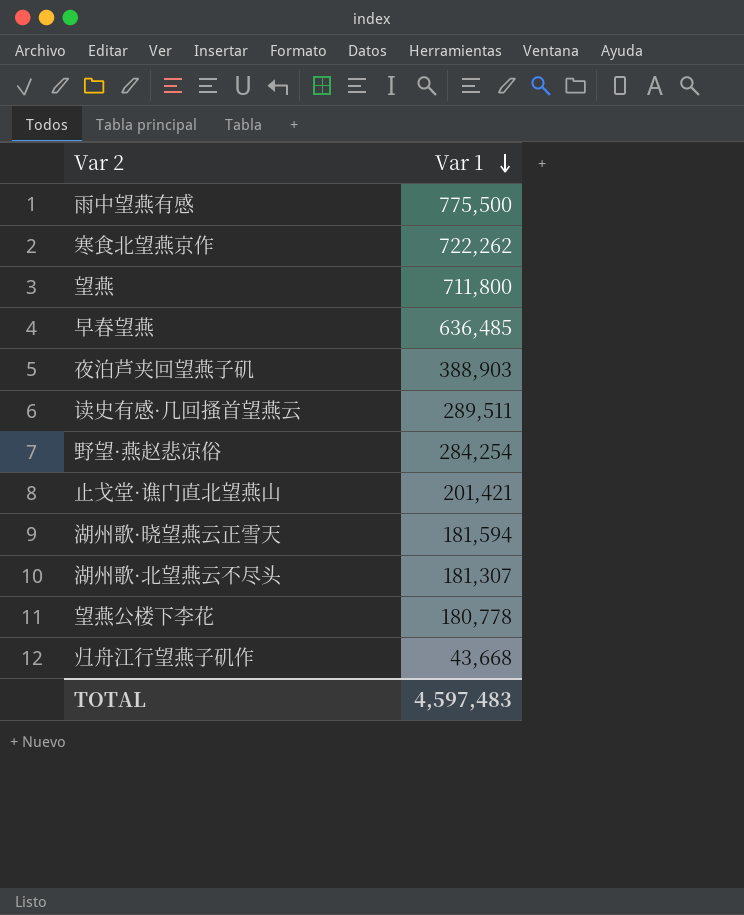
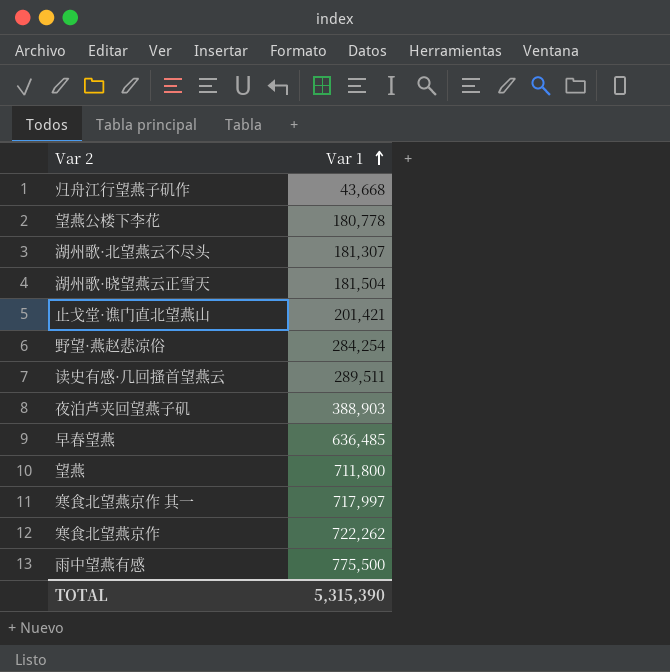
row order: Var 1 descending -> Var 1 ascending
湖州歌·晓望燕云正雪天 | Var 1: 181,594 -> 181,504
row 寒食北望燕京作 其一: none -> 717,997
TOTAL | Var 1: 4,597,483 -> 5,315,390

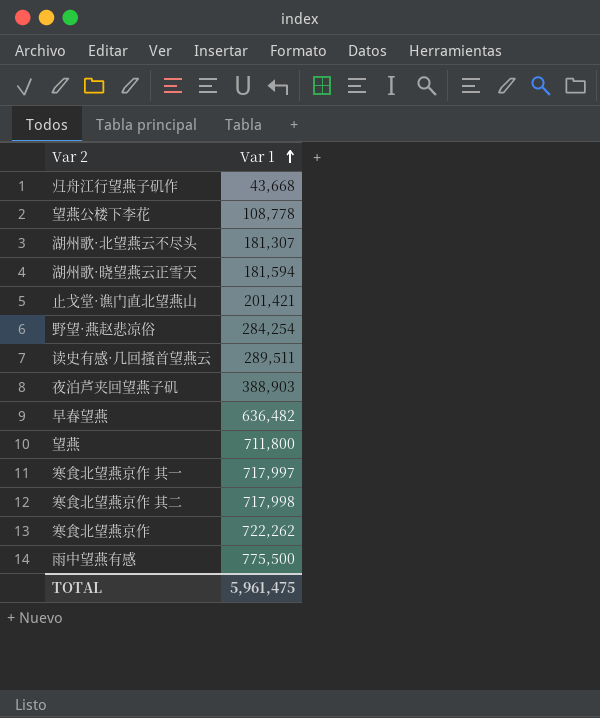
望燕公楼下李花 | Var 1: 180,778 -> 108,778
湖州歌·晓望燕云正雪天 | Var 1: 181,504 -> 181,594
早春望燕 | Var 1: 636,485 -> 636,482
row 寒食北望燕京作 其二: none -> 717,998
TOTAL | Var 1: 5,315,390 -> 5,961,475

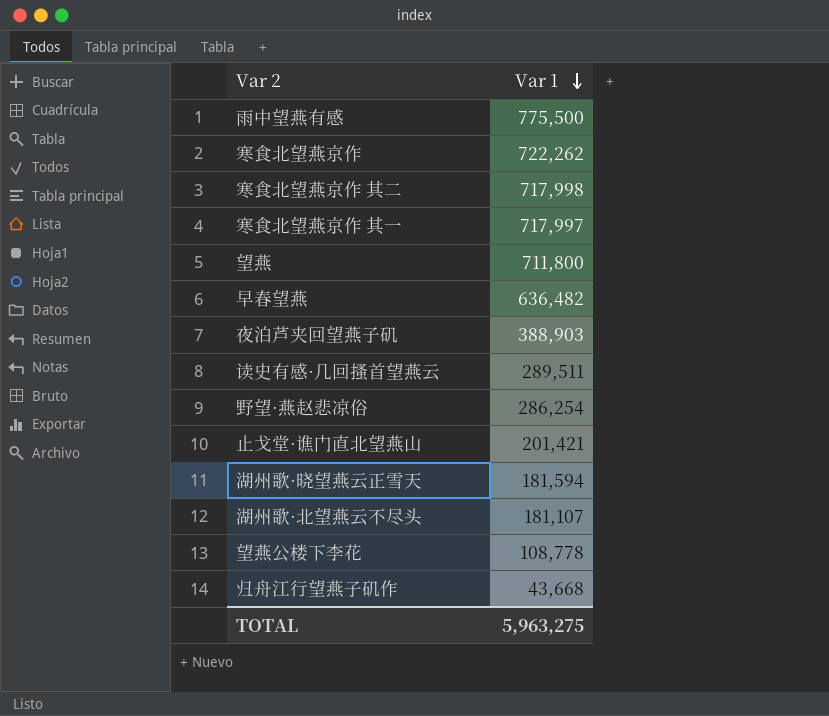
row order: Var 1 ascending -> Var 1 descending
野望·燕赵悲凉俗 | Var 1: 284,254 -> 286,254
湖州歌·北望燕云不尽头 | Var 1: 181,307 -> 181,107
TOTAL | Var 1: 5,961,475 -> 5,963,275

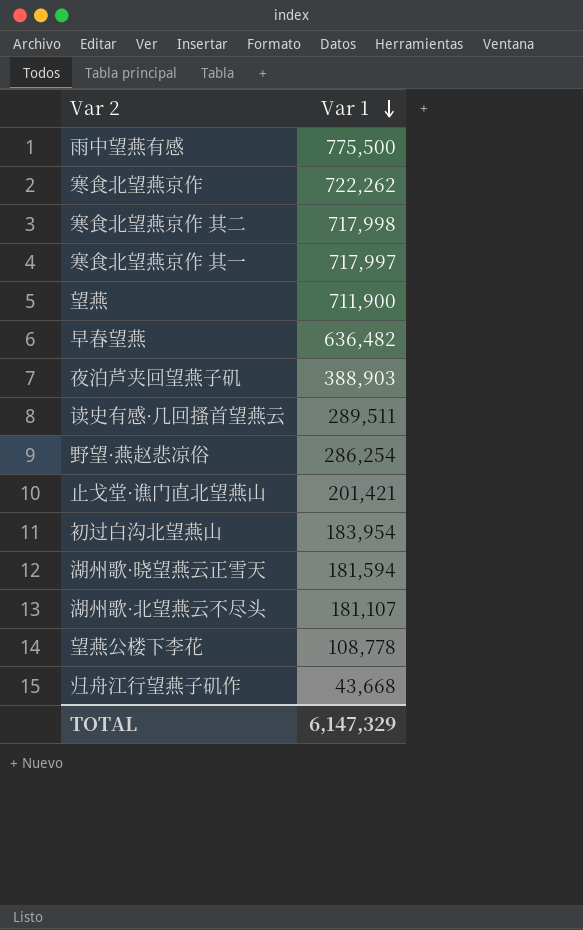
望燕 | Var 1: 711,800 -> 711,900
row 初过白沟北望燕山: none -> 183,954
TOTAL | Var 1: 5,963,275 -> 6,147,329

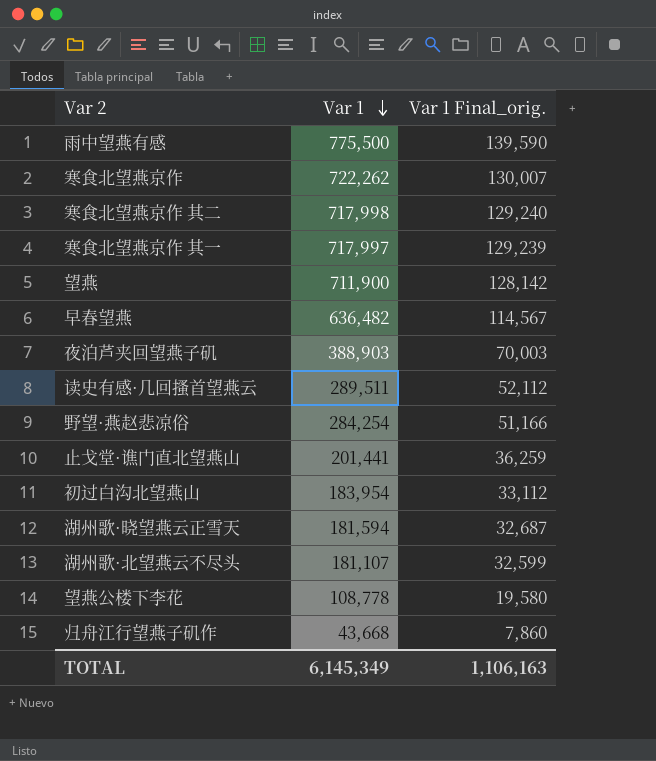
column Var 1 Final_orig. | formula: none -> [Var 1] * 0.18
野望·燕赵悲凉俗 | Var 1: 286,254 -> 284,254
止戈堂·谯门直北望燕山 | Var 1: 201,421 -> 201,441
TOTAL | Var 1: 6,147,329 -> 6,145,349

